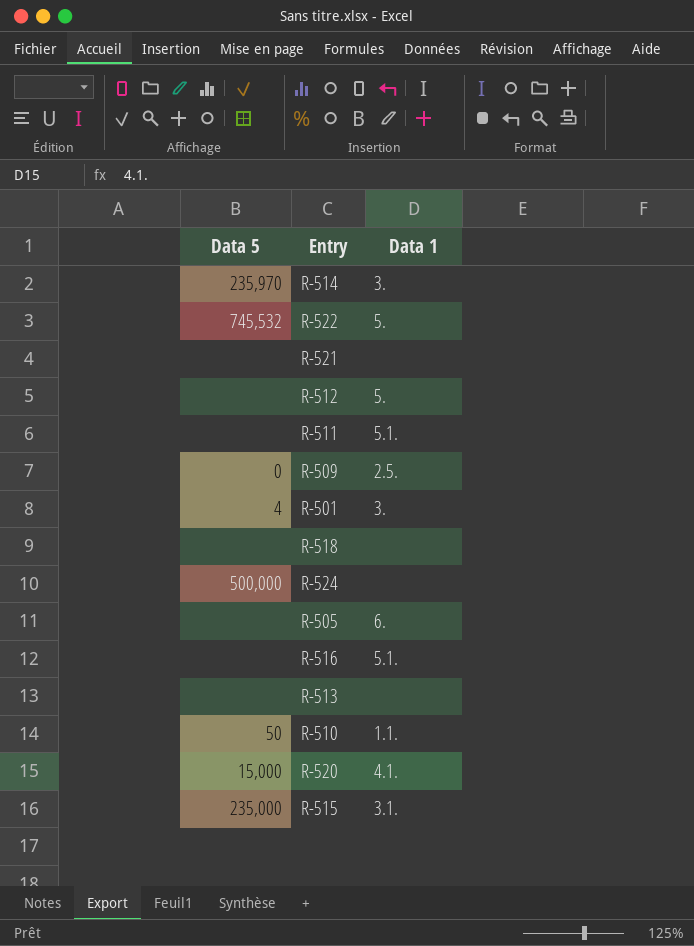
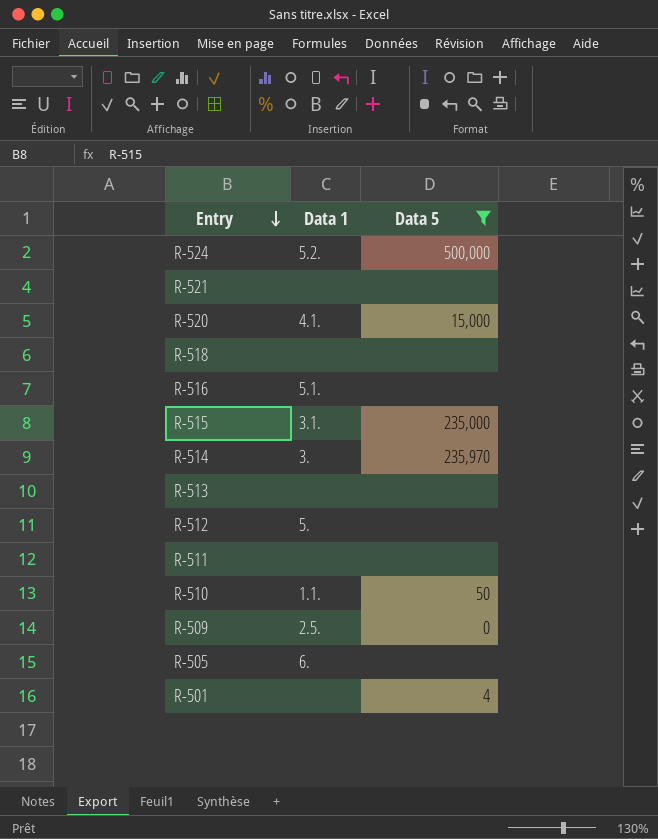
filter: none -> Data 5 != 745,532
row order: none -> Entry descending
column Data 5 | position: 1 -> 3
R-524 | Data 1: none -> 5.2.
R-511 | Data 1: 5.1. -> none
R-501 | Data 1: 3. -> none

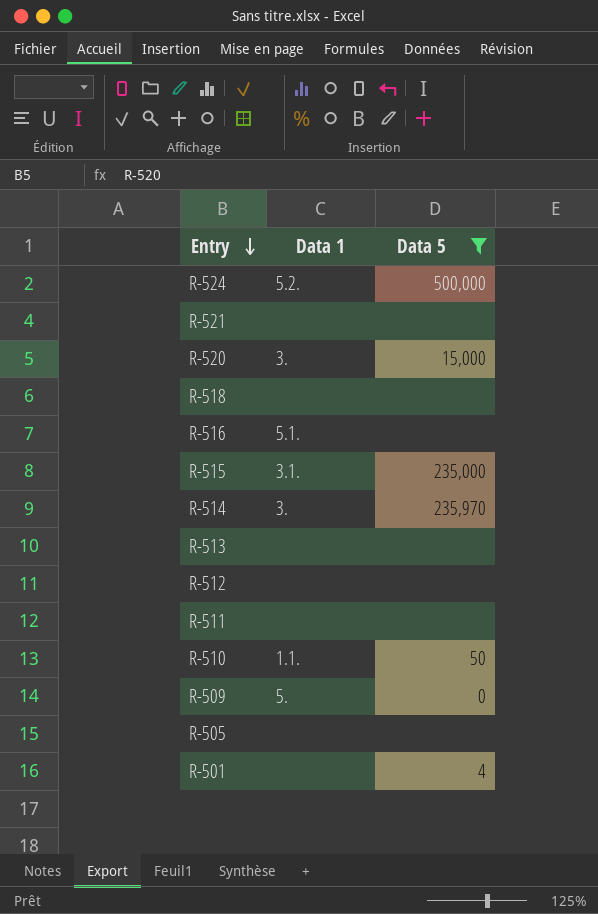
R-520 | Data 1: 4.1. -> 3.
R-512 | Data 1: 5. -> none
R-509 | Data 1: 2.5. -> 5.
R-505 | Data 1: 6. -> none

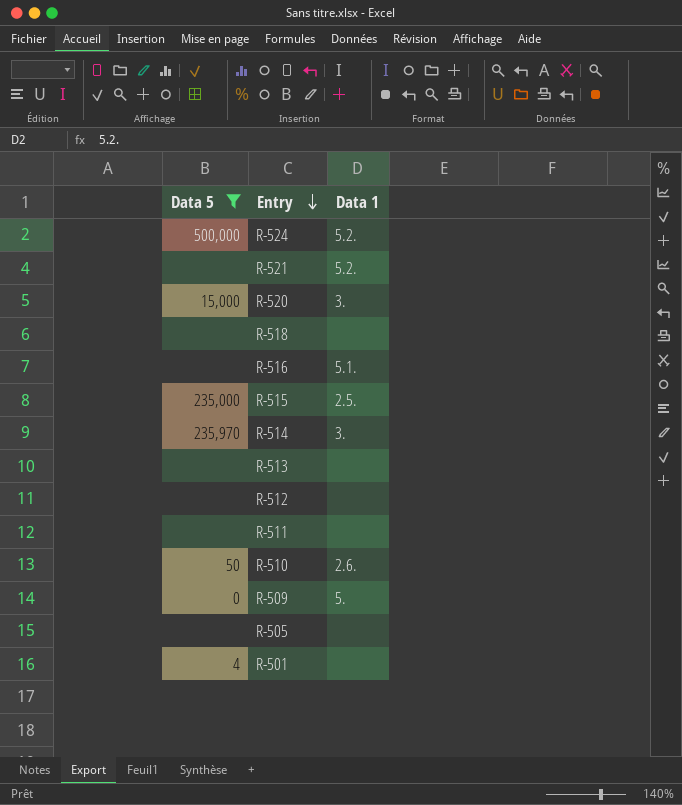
column Data 5 | position: 3 -> 1
R-521 | Data 1: none -> 5.2.
R-515 | Data 1: 3.1. -> 2.5.
R-510 | Data 1: 1.1. -> 2.6.

